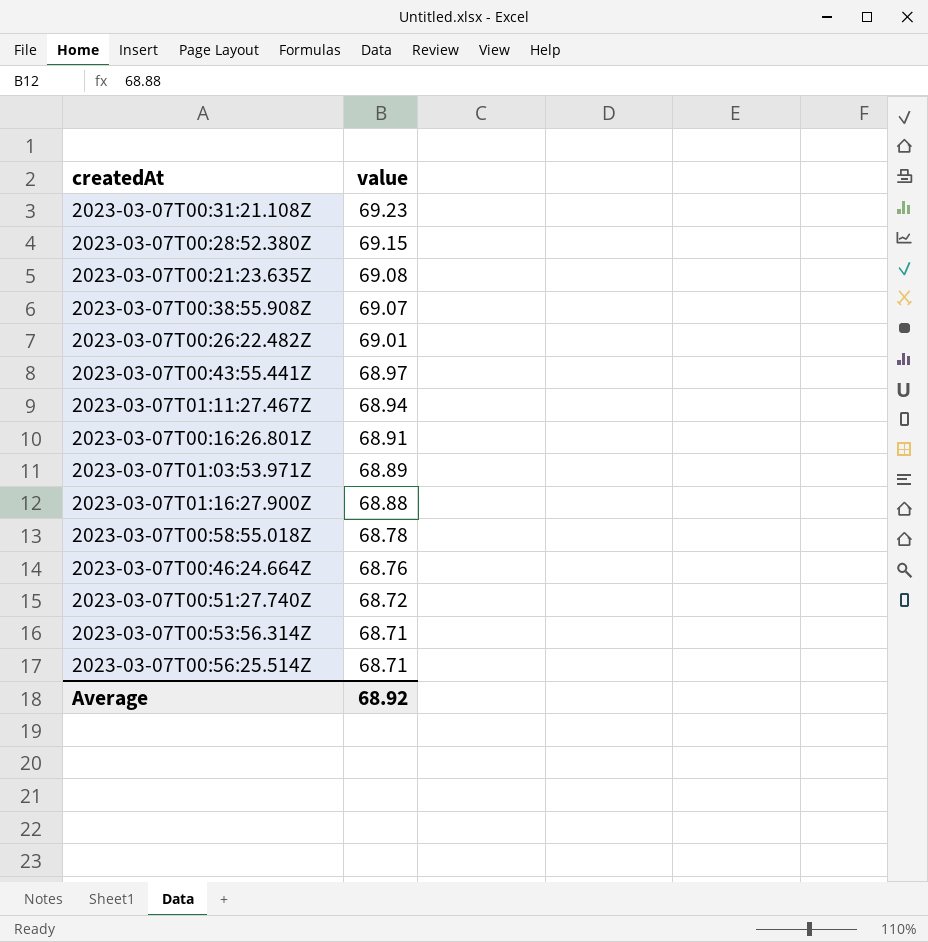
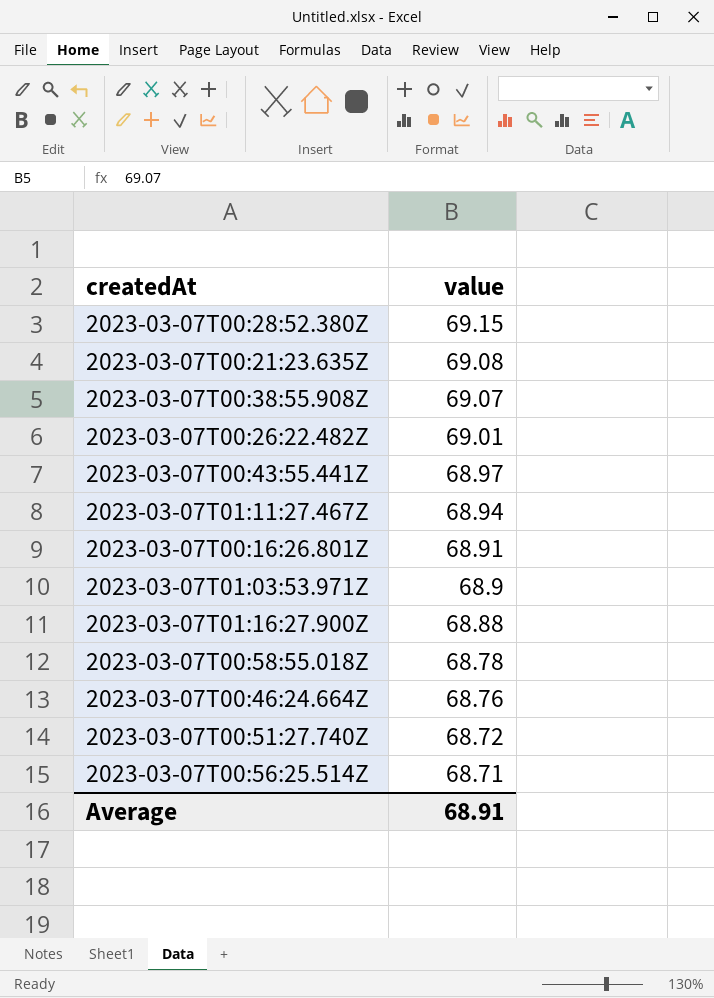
row 2023-03-07T00:31:21.108Z: 69.23 -> none
row 2023-03-07T00:53:56.314Z: 68.71 -> none
2023-03-07T01:03:53.971Z | value: 68.89 -> 68.9
Average | value: 68.92 -> 68.91

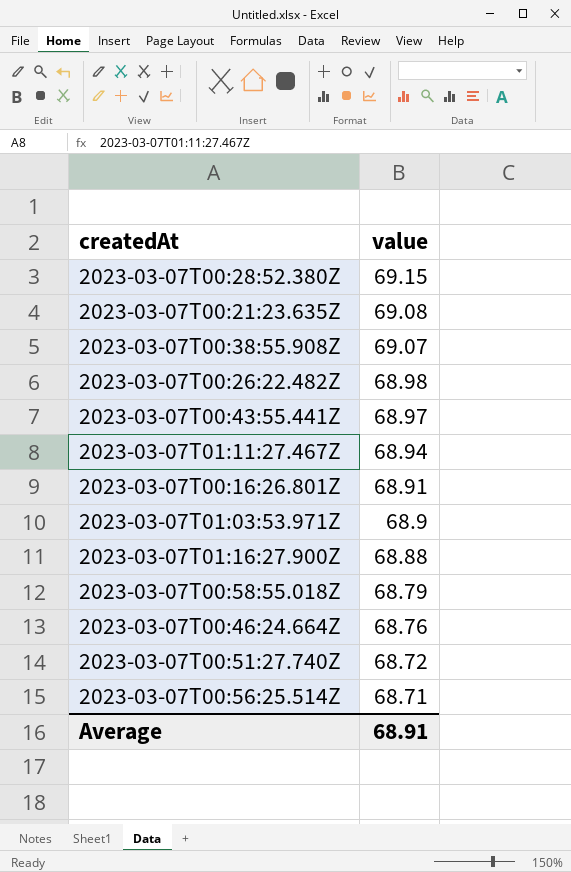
2023-03-07T00:26:22.482Z | value: 69.01 -> 68.98
2023-03-07T00:58:55.018Z | value: 68.78 -> 68.79

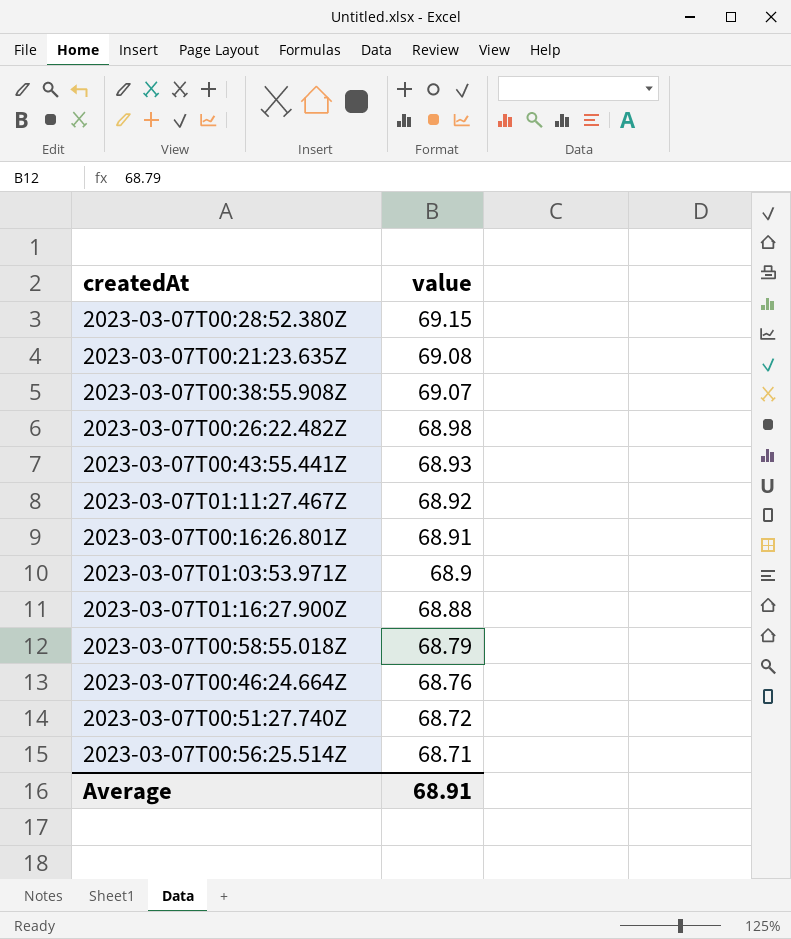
2023-03-07T00:43:55.441Z | value: 68.97 -> 68.93
2023-03-07T01:11:27.467Z | value: 68.94 -> 68.92

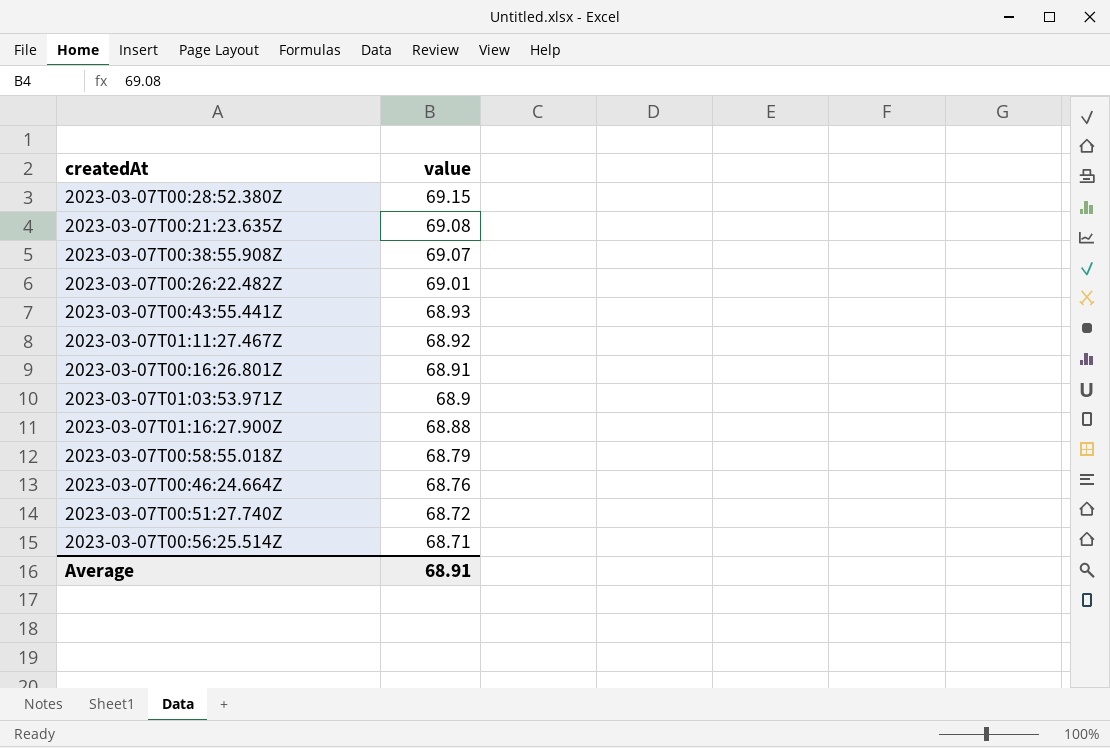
2023-03-07T00:26:22.482Z | value: 68.98 -> 69.01

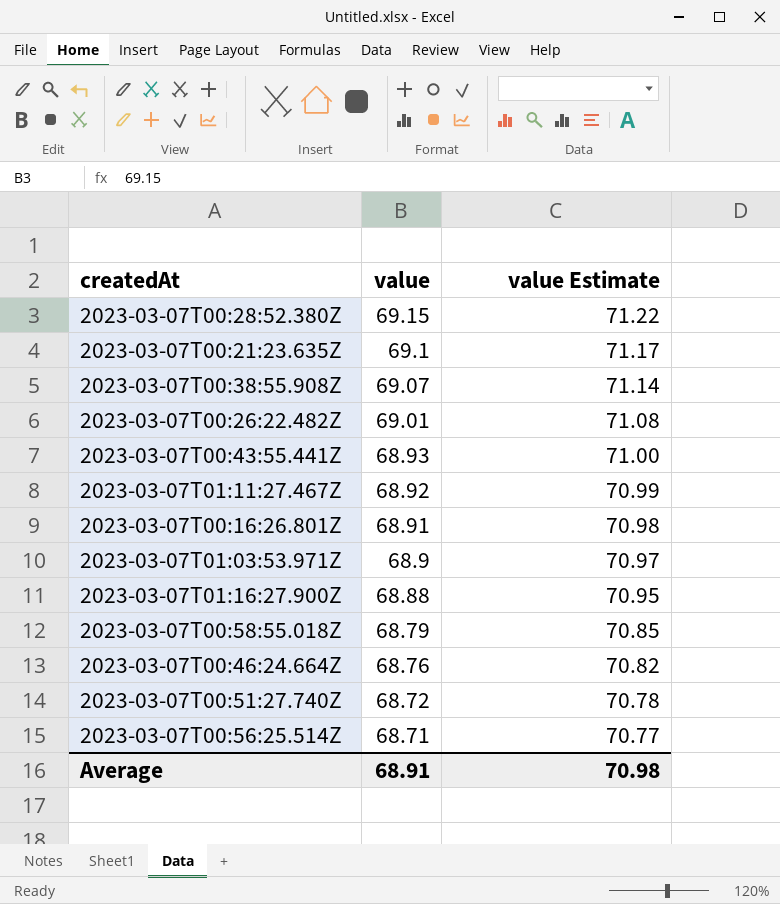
column value Estimate | formula: none -> [value] * 1.03
2023-03-07T00:21:23.635Z | value: 69.08 -> 69.1

